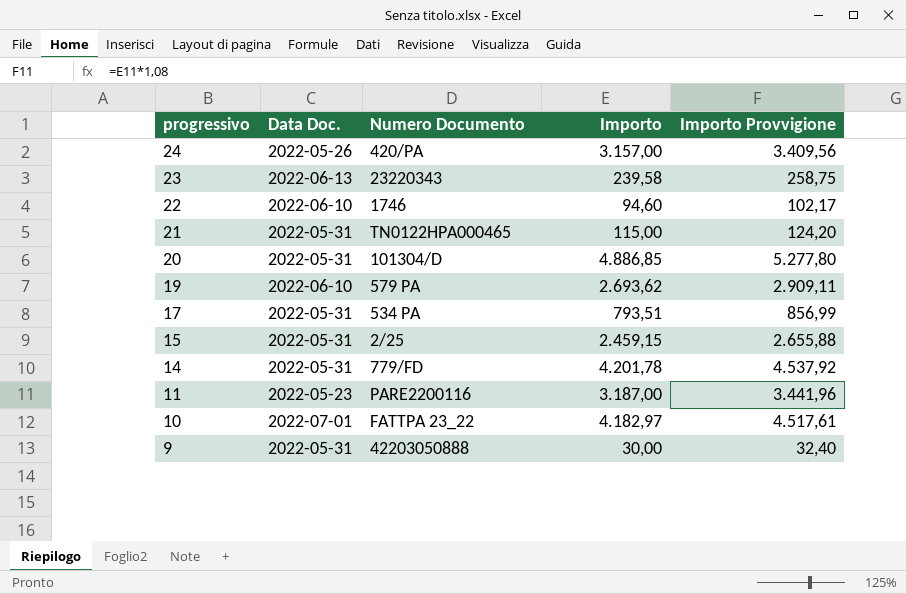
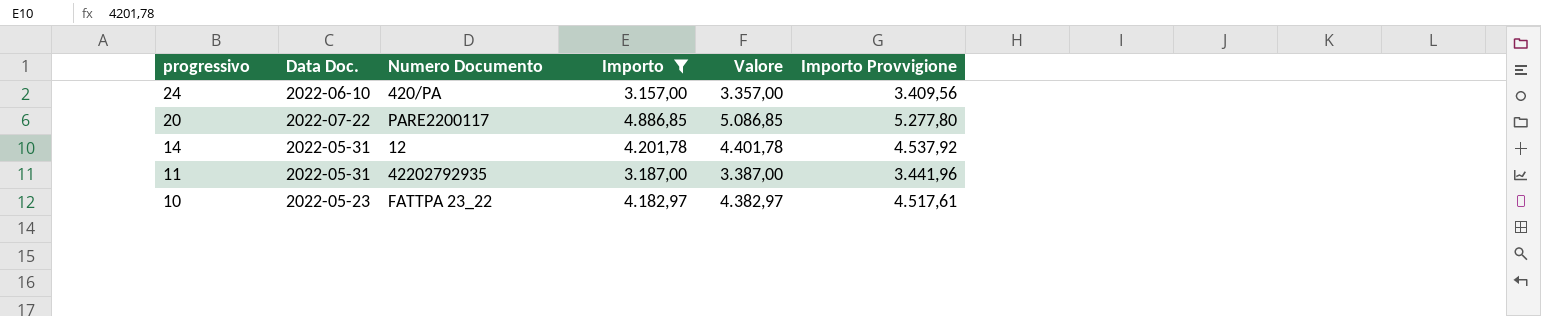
filter: none -> Importo >= 3.157,00
column Valore | formula: none -> [Importo] + 200
24 | Data Doc.: 2022-05-26 -> 2022-06-10
20 | Data Doc.: 2022-05-31 -> 2022-07-22
20 | Numero Documento: 101304/D -> PARE2200117
14 | Numero Documento: 779/FD -> 12
11 | Data Doc.: 2022-05-23 -> 2022-05-31
11 | Numero Documento: PARE2200116 -> 42202792935
10 | Data Doc.: 2022-07-01 -> 2022-05-23

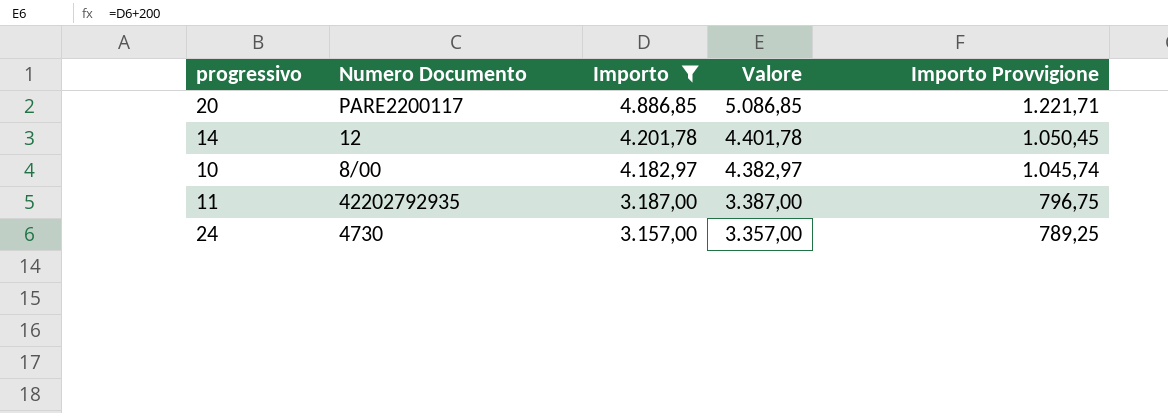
row order: progressivo descending -> Importo descending
column Data Doc. | position: 2 -> none
column Importo Provvigione | formula: [Importo] * 1,08 -> [Importo] * 0,25
10 | Numero Documento: FATTPA 23_22 -> 8/00
24 | Numero Documento: 420/PA -> 4730

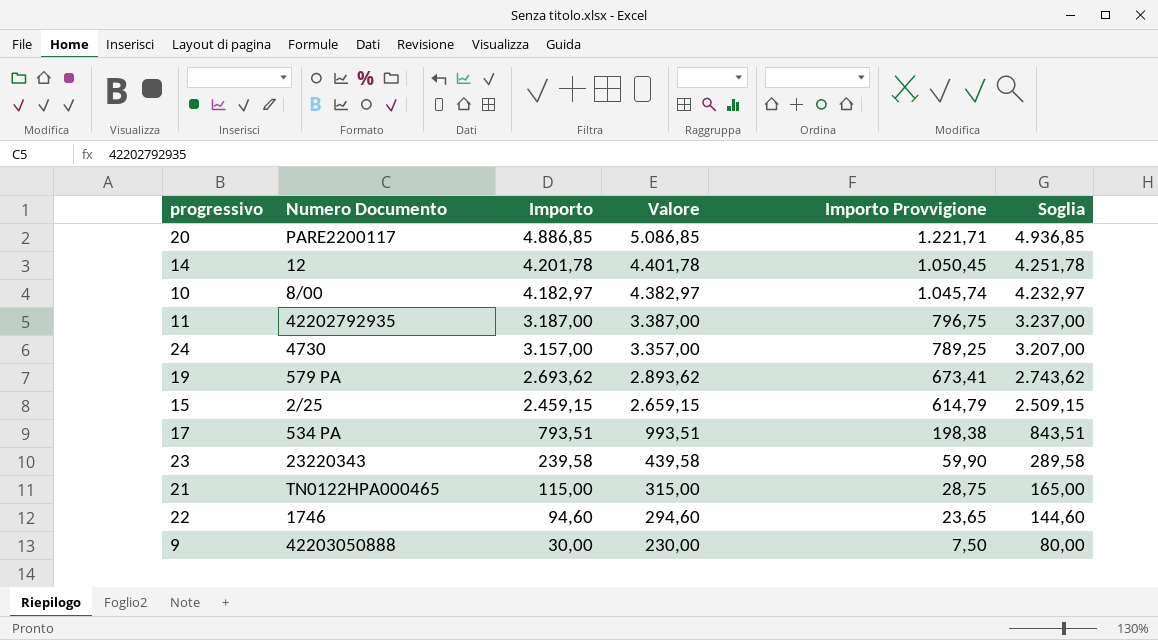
filter: Importo >= 3.157,00 -> none
column Soglia | formula: none -> [Importo] + 50

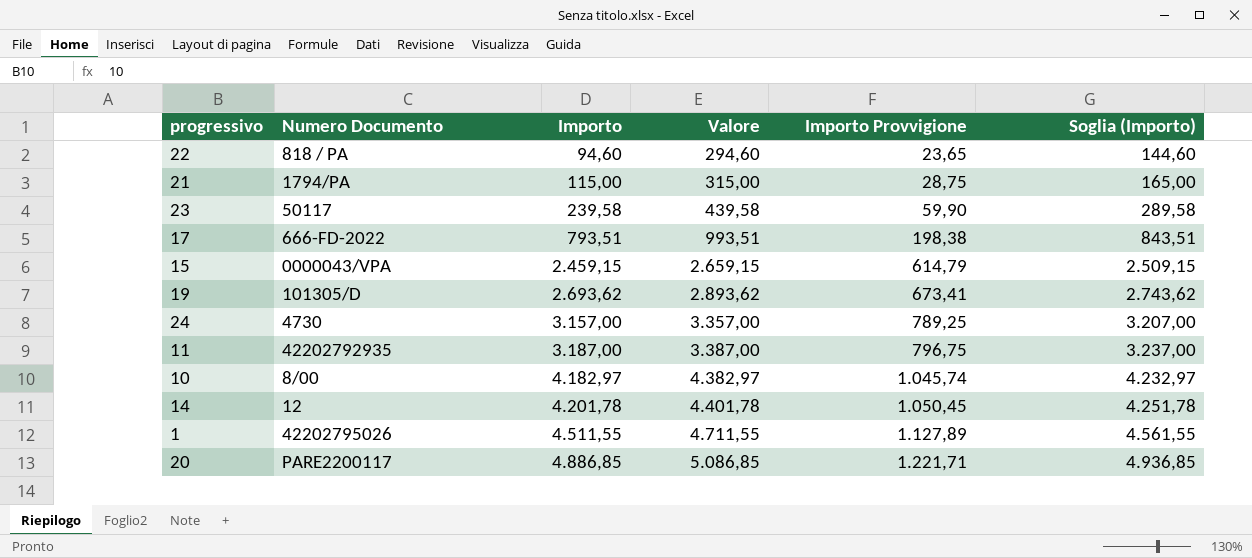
row order: Importo descending -> Importo ascending
column name: Soglia -> Soglia (Importo)
row 9: 42203050888 | 30,00 | 230,00 | 7,50 | 80,00 -> none
22 | Numero Documento: 1746 -> 818 / PA
21 | Numero Documento: TN0122HPA000465 -> 1794/PA
23 | Numero Documento: 23220343 -> 50117
17 | Numero Documento: 534 PA -> 666-FD-2022
15 | Numero Documento: 2/25 -> 0000043/VPA
19 | Numero Documento: 579 PA -> 101305/D
row 1: none -> 42202795026 | 4.511,55 | 4.711,55 | 1.127,89 | 4.561,55

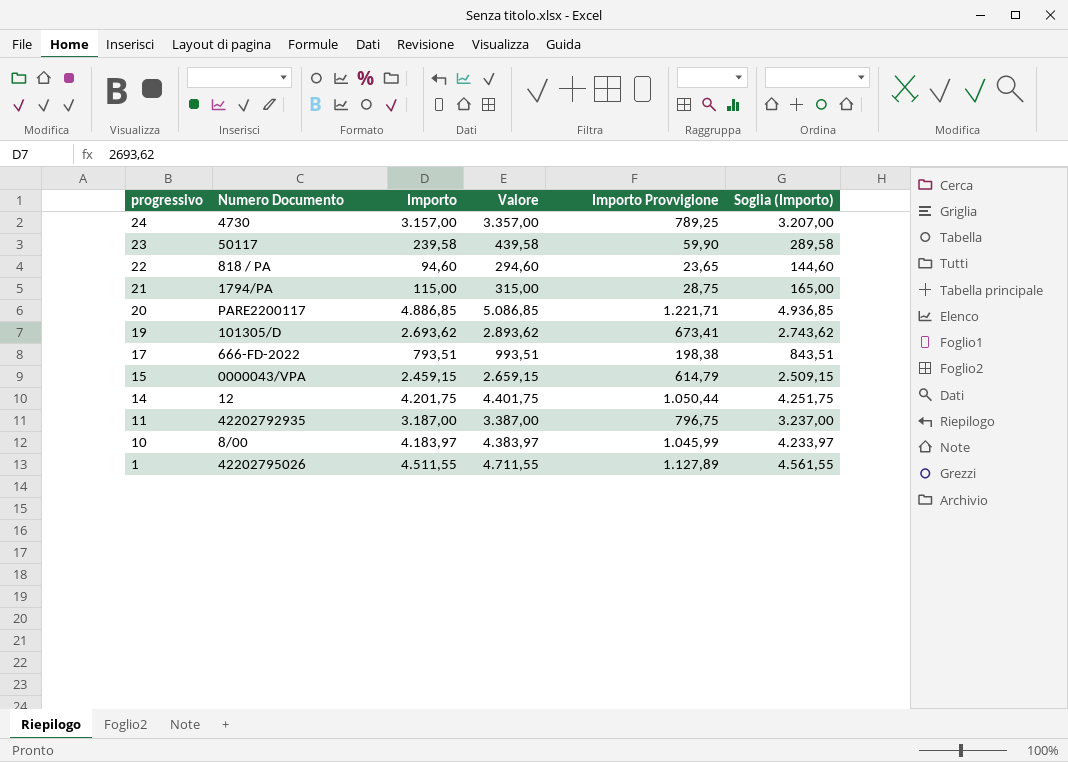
row order: Importo ascending -> progressivo descending
14 | Importo: 4.201,78 -> 4.201,75
14 | Valore: 4.401,78 -> 4.401,75
14 | Importo Provvigione: 1.050,45 -> 1.050,44
14 | Soglia (Importo): 4.251,78 -> 4.251,75
10 | Importo: 4.182,97 -> 4.183,97
10 | Valore: 4.382,97 -> 4.383,97
10 | Importo Provvigione: 1.045,74 -> 1.045,99
10 | Soglia (Importo): 4.232,97 -> 4.233,97

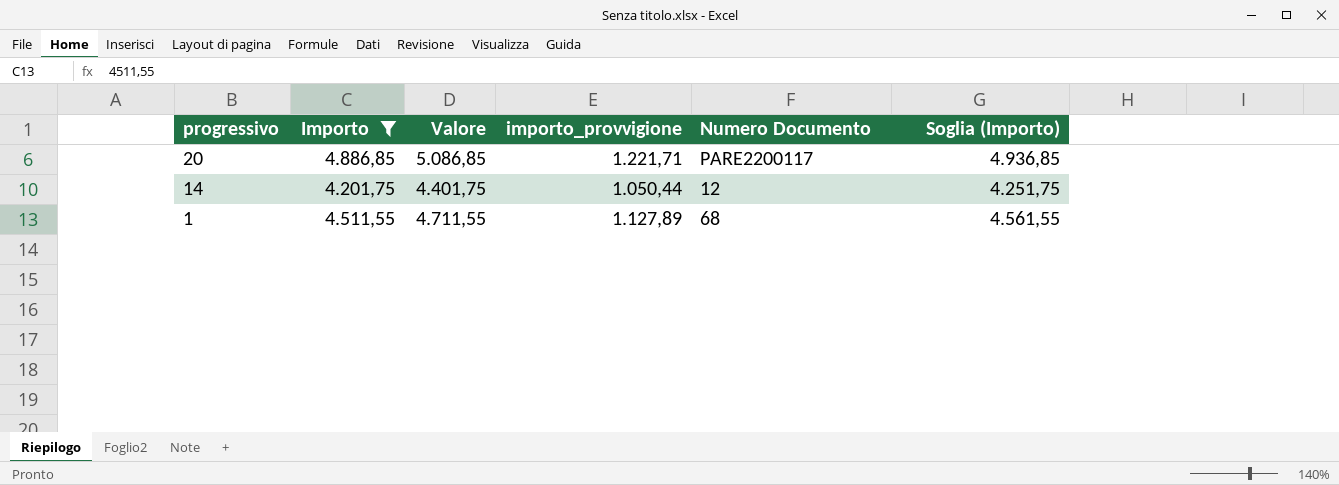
filter: none -> Importo >= 4.201,75
column name: Importo Provvigione -> importo_provvigione
column Numero Documento | position: 2 -> 5
1 | Numero Documento: 42202795026 -> 68

